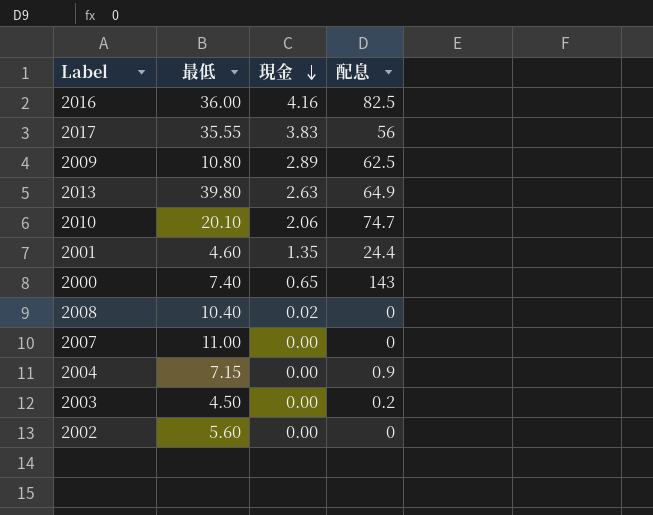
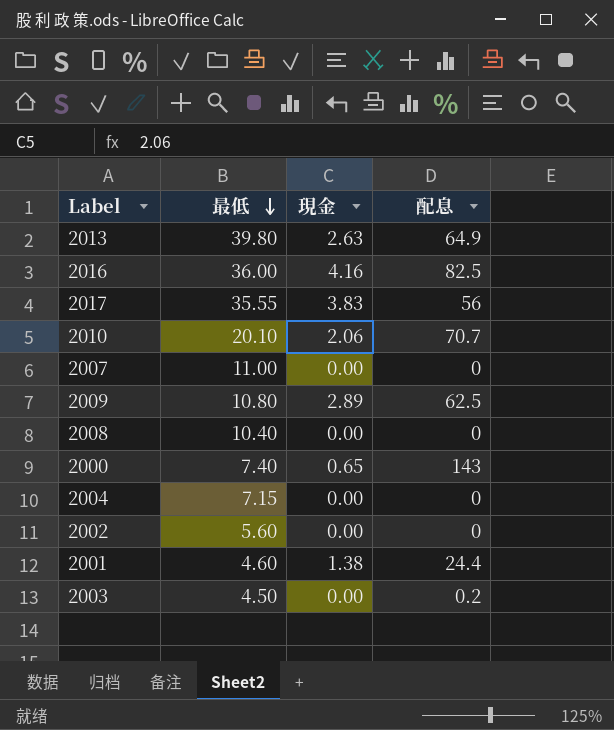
row order: 現金 descending -> 最低 descending
2010 | 配息: 74.7 -> 70.7
2008 | 現金: 0.02 -> 0.00
2004 | 配息: 0.9 -> 0
2001 | 現金: 1.35 -> 1.38

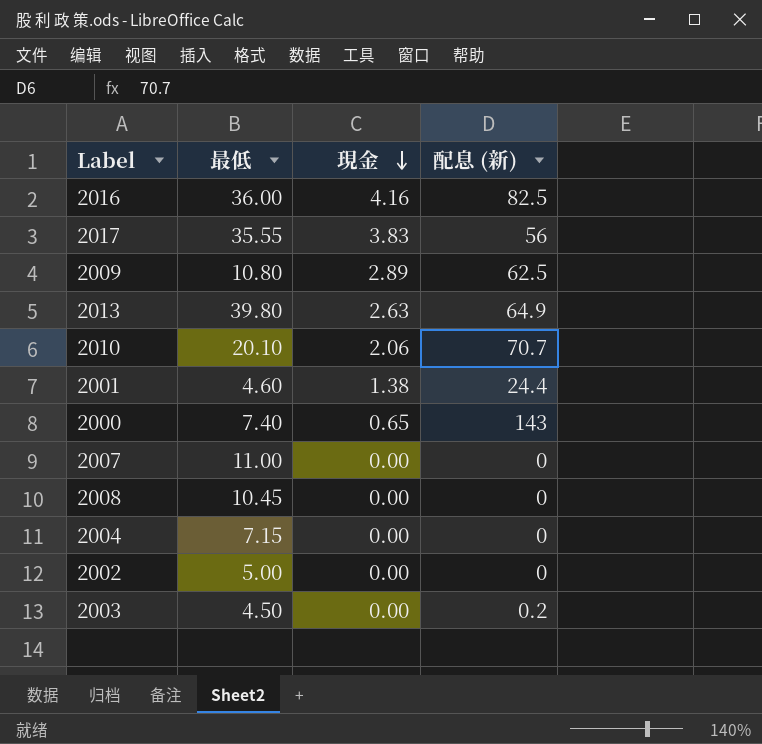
row order: 最低 descending -> 現金 descending
column name: 配息 -> 配息 (新)
2008 | 最低: 10.40 -> 10.45
2002 | 最低: 5.60 -> 5.00

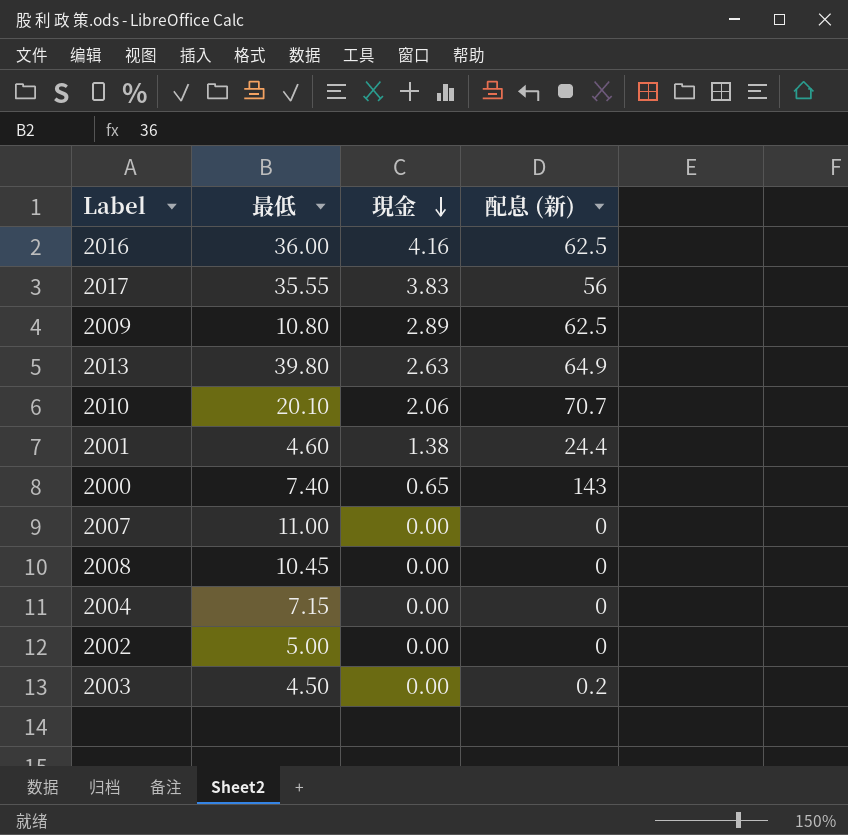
2016 | 配息 (新): 82.5 -> 62.5

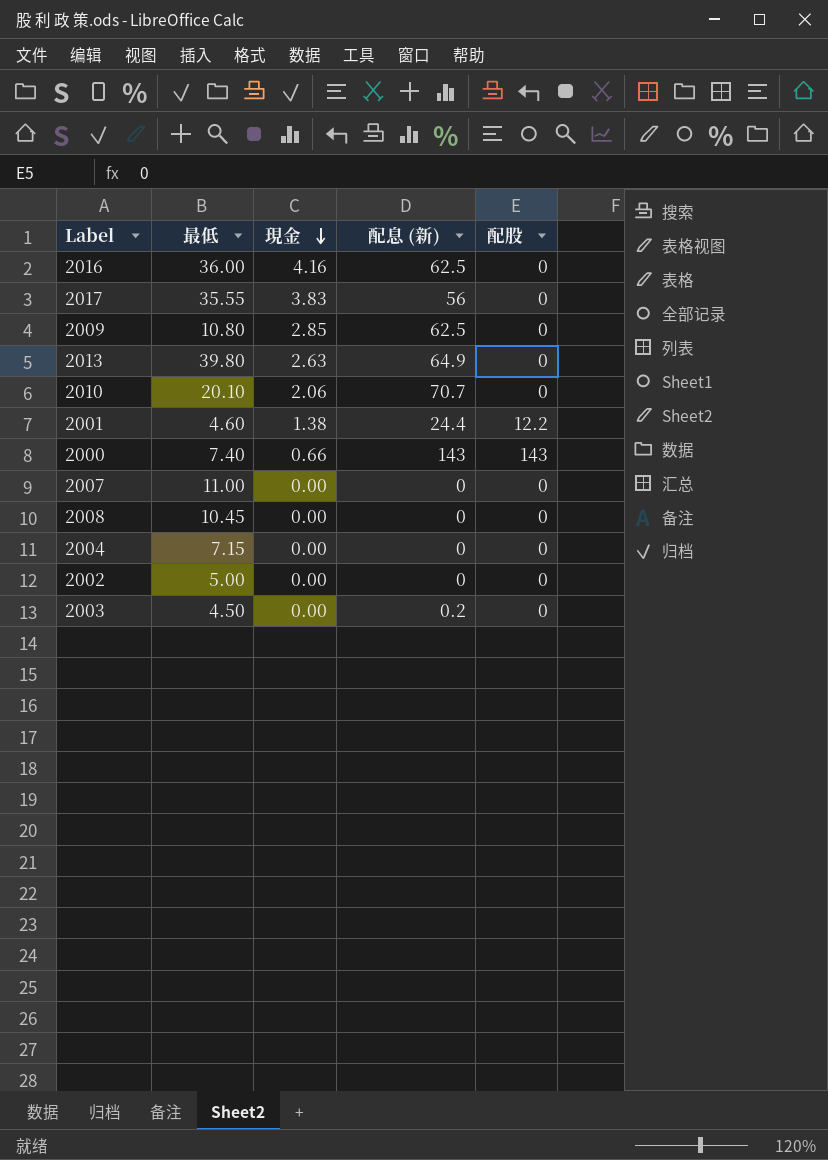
column 配股 | position: none -> 5
2009 | 現金: 2.89 -> 2.85
2000 | 現金: 0.65 -> 0.66

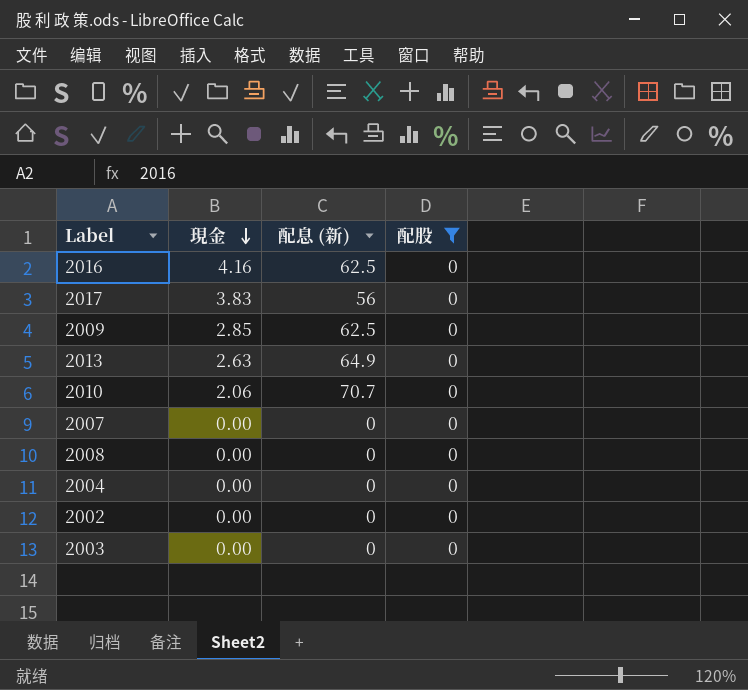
filter: none -> 配股 = 0
column 最低 | position: 2 -> none
2003 | 配息 (新): 0.2 -> 0

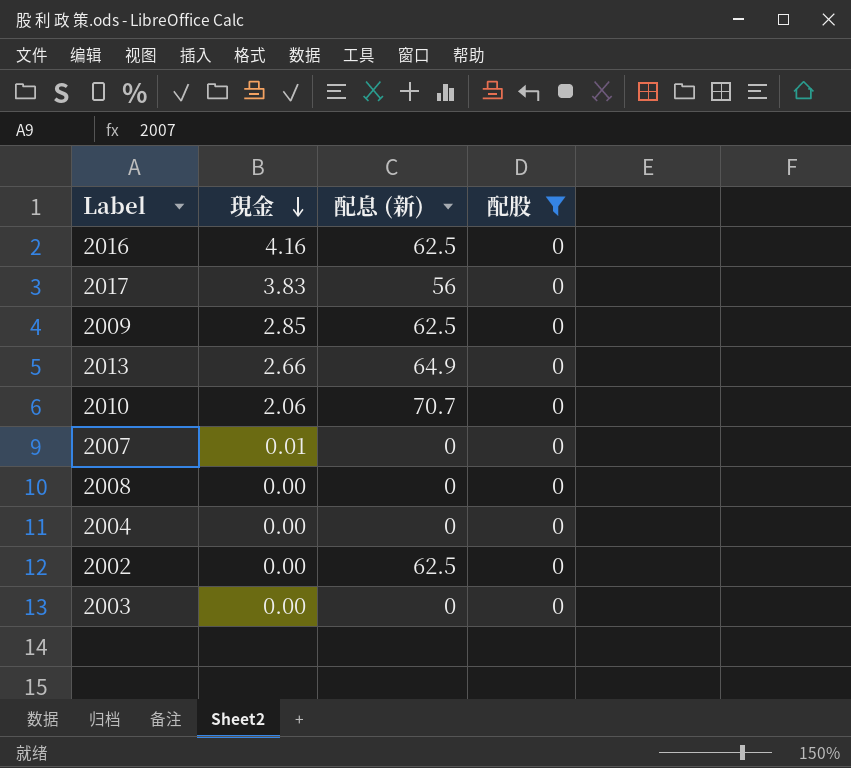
2013 | 現金: 2.63 -> 2.66
2007 | 現金: 0.00 -> 0.01
2002 | 配息 (新): 0 -> 62.5

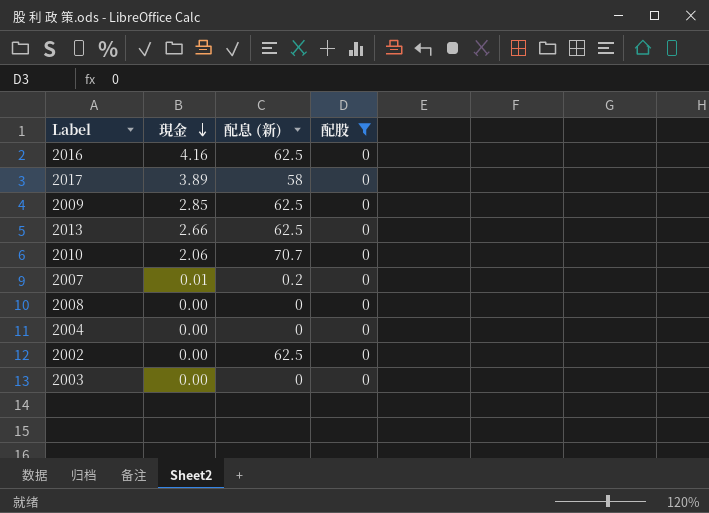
2017 | 現金: 3.83 -> 3.89
2017 | 配息 (新): 56 -> 58
2013 | 配息 (新): 64.9 -> 62.5
2007 | 配息 (新): 0 -> 0.2

